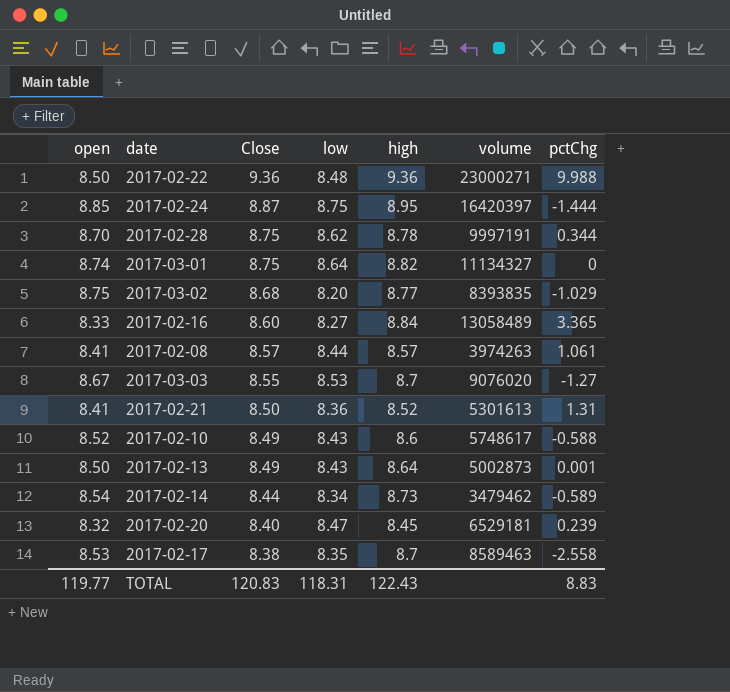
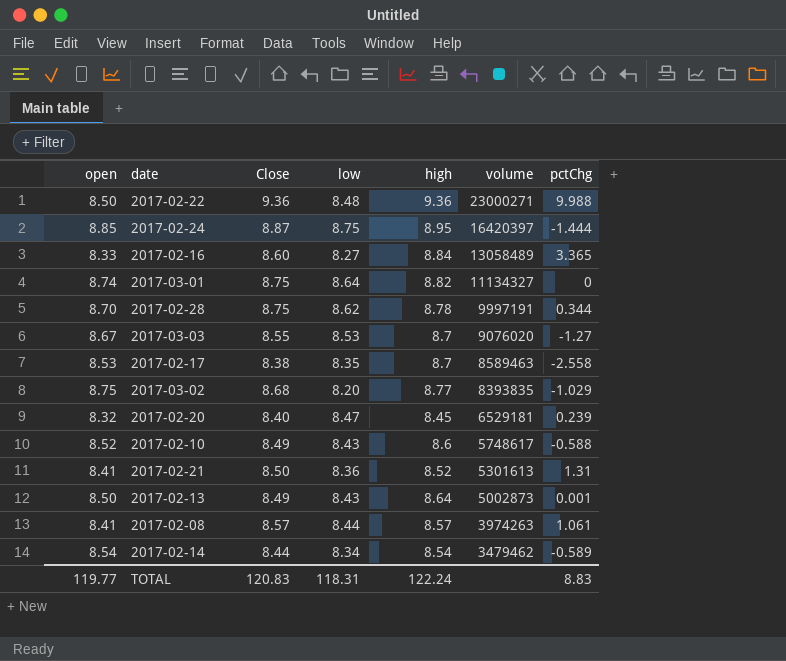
row order: Close descending -> volume descending
2017-02-14 | high: 8.73 -> 8.54
TOTAL | high: 122.43 -> 122.24

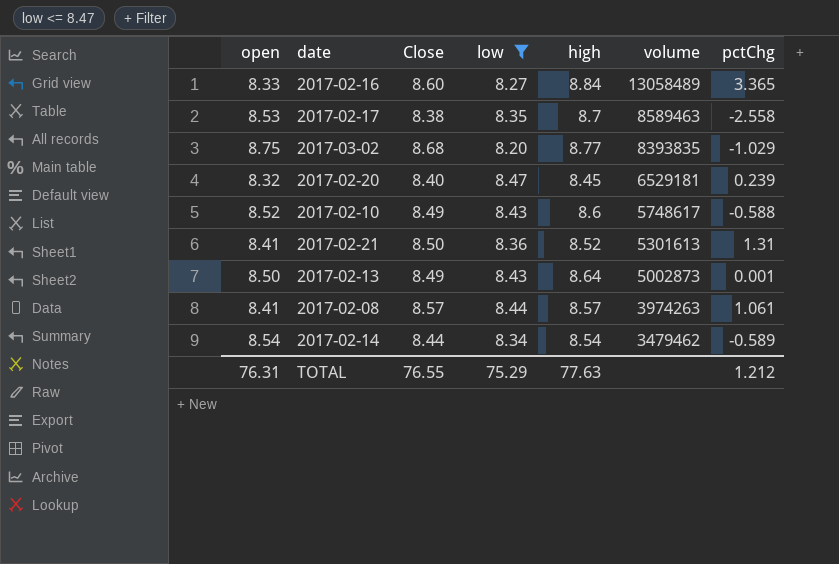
filter: none -> low <= 8.47
TOTAL | open: 119.77 -> 76.31
TOTAL | Close: 120.83 -> 76.55
TOTAL | low: 118.31 -> 75.29
TOTAL | high: 122.24 -> 77.63
TOTAL | pctChg: 8.83 -> 1.212

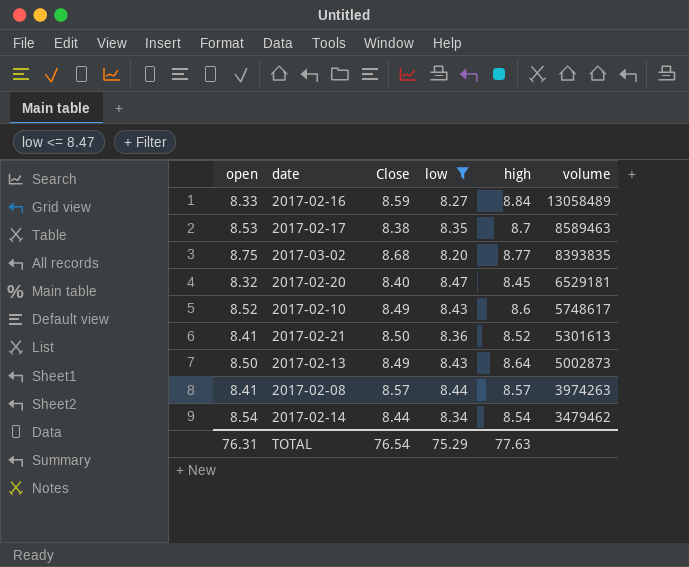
column pctChg | position: 7 -> none
2017-02-16 | Close: 8.60 -> 8.59
TOTAL | Close: 76.55 -> 76.54

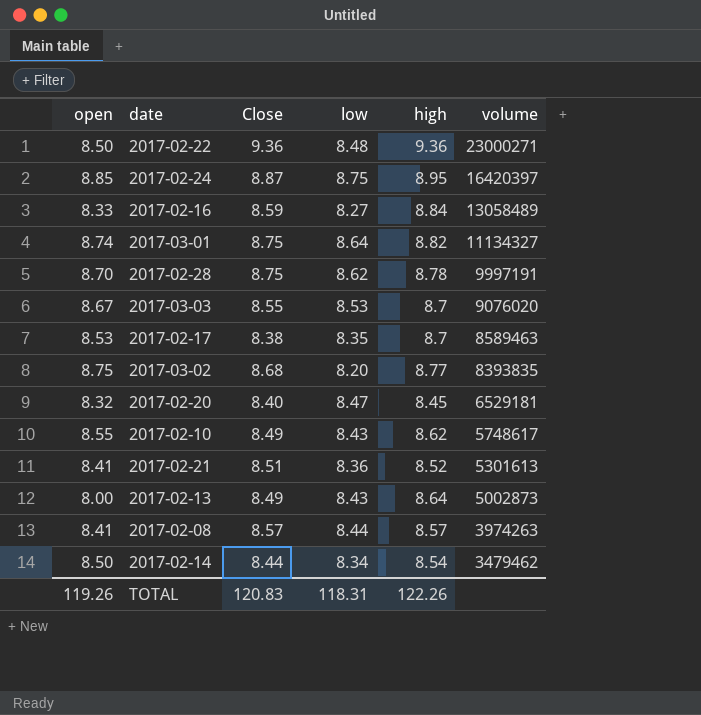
filter: low <= 8.47 -> none
2017-02-10 | open: 8.52 -> 8.55
2017-02-10 | high: 8.6 -> 8.62
2017-02-21 | Close: 8.50 -> 8.51
2017-02-13 | open: 8.50 -> 8.00
2017-02-14 | open: 8.54 -> 8.50
TOTAL | open: 76.31 -> 119.26
TOTAL | Close: 76.54 -> 120.83
TOTAL | low: 75.29 -> 118.31
TOTAL | high: 77.63 -> 122.26

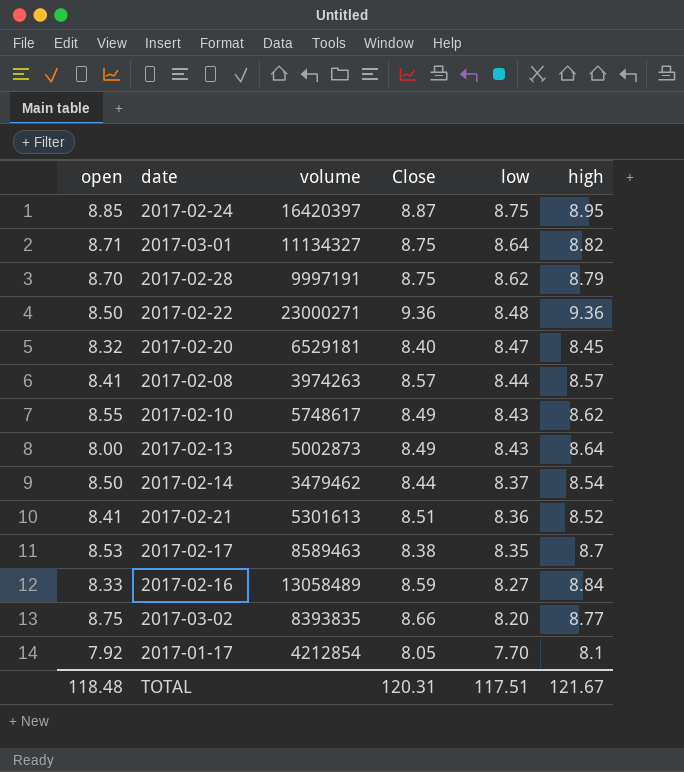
row order: volume descending -> low descending
column volume | position: 6 -> 3
row 2017-03-03: 8.67 | 8.55 | 8.53 | 8.7 | 9076020 -> none
2017-03-01 | open: 8.74 -> 8.71
2017-02-28 | high: 8.78 -> 8.79
2017-02-14 | low: 8.34 -> 8.37
2017-03-02 | Close: 8.68 -> 8.66
row 2017-01-17: none -> 7.92 | 4212854 | 8.05 | 7.70 | 8.1
TOTAL | open: 119.26 -> 118.48
TOTAL | Close: 120.83 -> 120.31
TOTAL | low: 118.31 -> 117.51
TOTAL | high: 122.26 -> 121.67

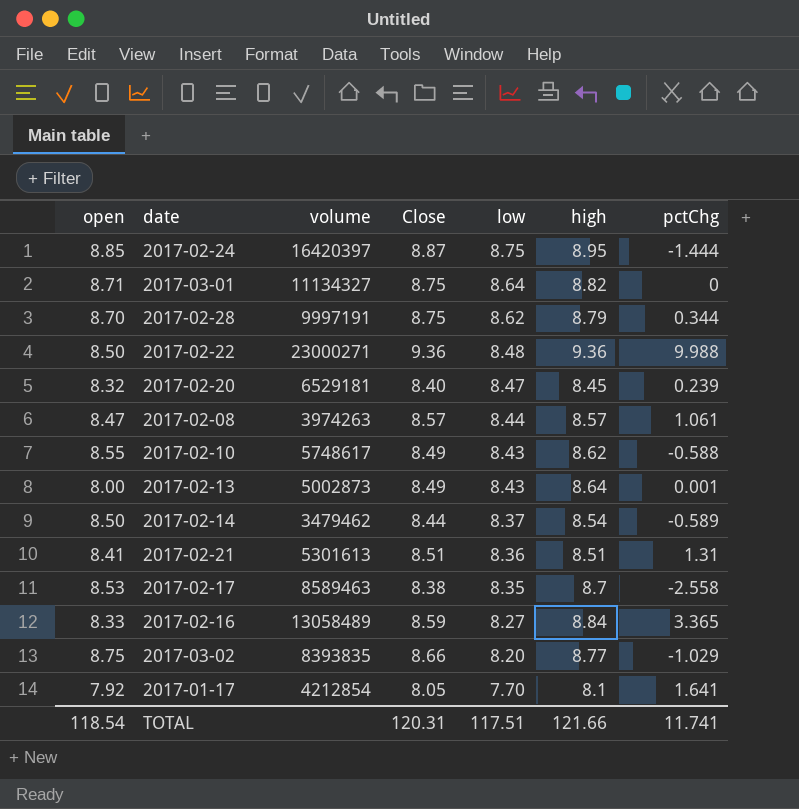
column pctChg | position: none -> 7
2017-02-08 | open: 8.41 -> 8.47
2017-02-21 | high: 8.52 -> 8.51
TOTAL | open: 118.48 -> 118.54
TOTAL | high: 121.67 -> 121.66

